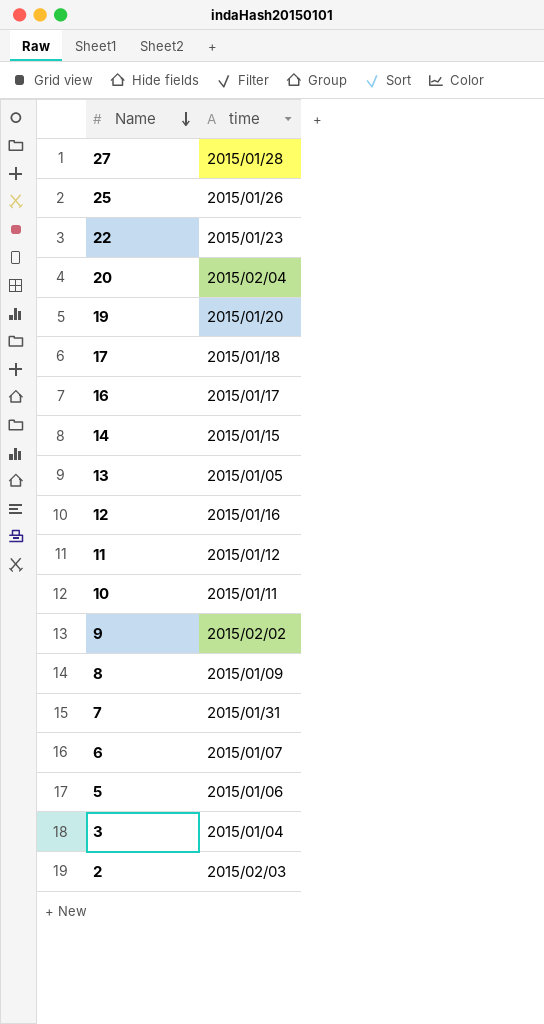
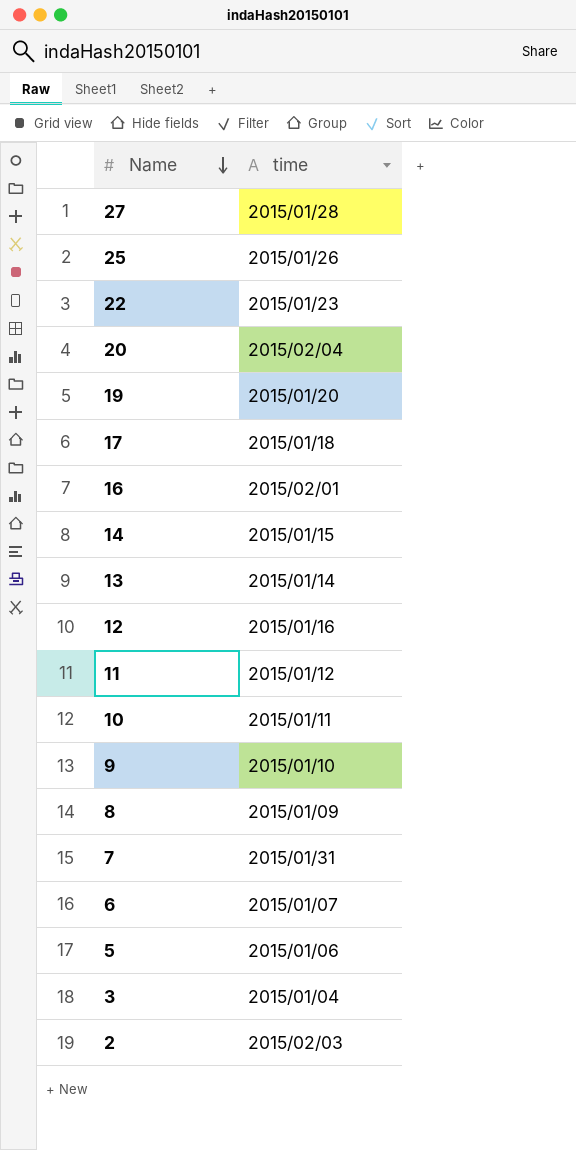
16 | time: 2015/01/17 -> 2015/02/01
13 | time: 2015/01/05 -> 2015/01/14
9 | time: 2015/02/02 -> 2015/01/10

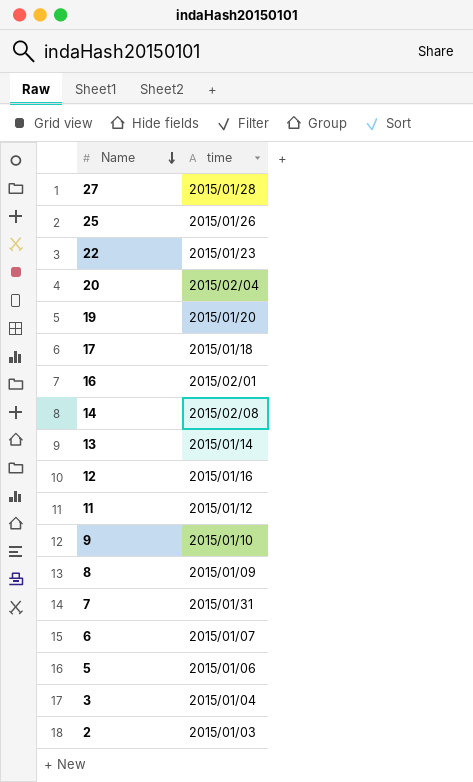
row 10: 2015/01/11 -> none
14 | time: 2015/01/15 -> 2015/02/08
2 | time: 2015/02/03 -> 2015/01/03

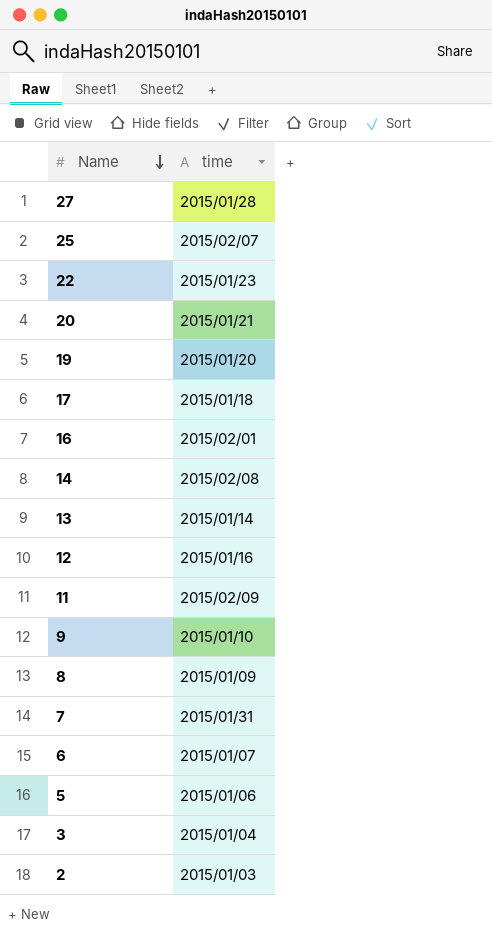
25 | time: 2015/01/26 -> 2015/02/07
20 | time: 2015/02/04 -> 2015/01/21
11 | time: 2015/01/12 -> 2015/02/09

